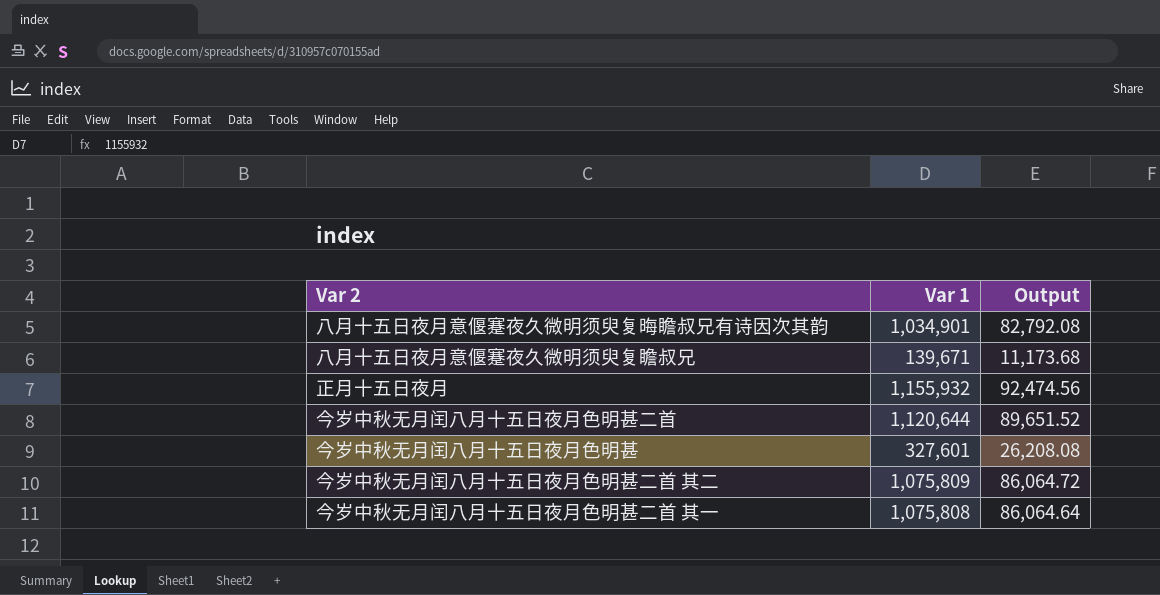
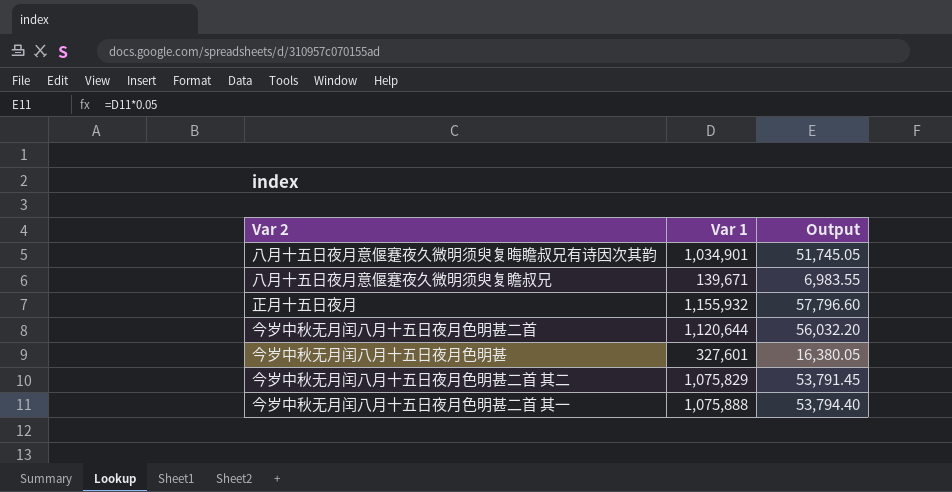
column Output | formula: [Var 1] * 0.08 -> [Var 1] * 0.05
今岁中秋无月闰八月十五日夜月色明甚二首 其二 | Var 1: 1,075,809 -> 1,075,829
今岁中秋无月闰八月十五日夜月色明甚二首 其一 | Var 1: 1,075,808 -> 1,075,888

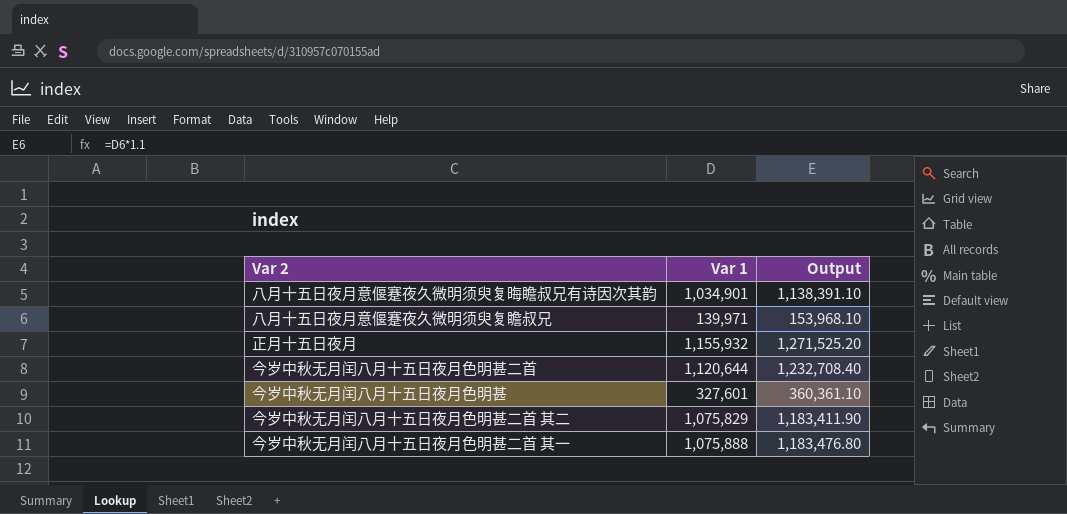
column Output | formula: [Var 1] * 0.05 -> [Var 1] * 1.1
八月十五日夜月意偃蹇夜久微明须臾复瞻叔兄 | Var 1: 139,671 -> 139,971

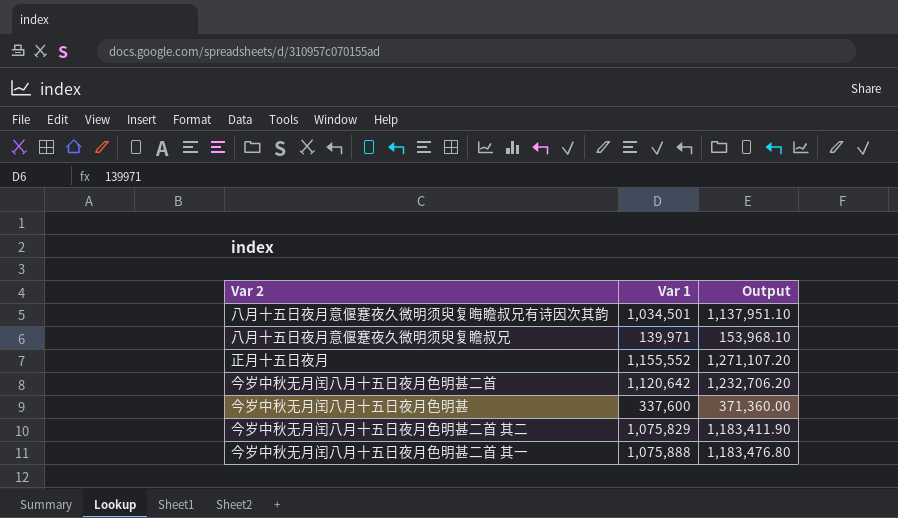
八月十五日夜月意偃蹇夜久微明须臾复晦瞻叔兄有诗因次其韵 | Var 1: 1,034,901 -> 1,034,501
八月十五日夜月意偃蹇夜久微明须臾复晦瞻叔兄有诗因次其韵 | Output: 1,138,391.10 -> 1,137,951.10
正月十五日夜月 | Var 1: 1,155,932 -> 1,155,552
正月十五日夜月 | Output: 1,271,525.20 -> 1,271,107.20
今岁中秋无月闰八月十五日夜月色明甚二首 | Var 1: 1,120,644 -> 1,120,642
今岁中秋无月闰八月十五日夜月色明甚二首 | Output: 1,232,708.40 -> 1,232,706.20
今岁中秋无月闰八月十五日夜月色明甚 | Var 1: 327,601 -> 337,600
今岁中秋无月闰八月十五日夜月色明甚 | Output: 360,361.10 -> 371,360.00

